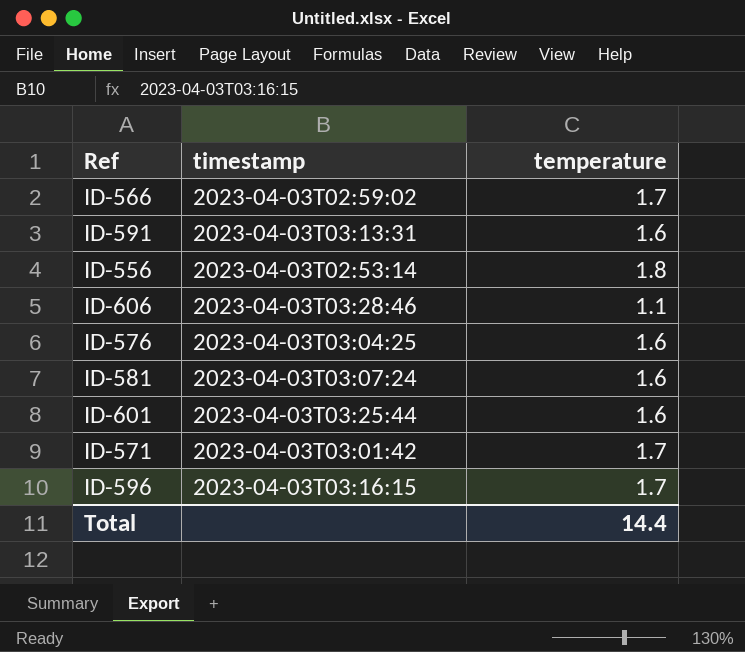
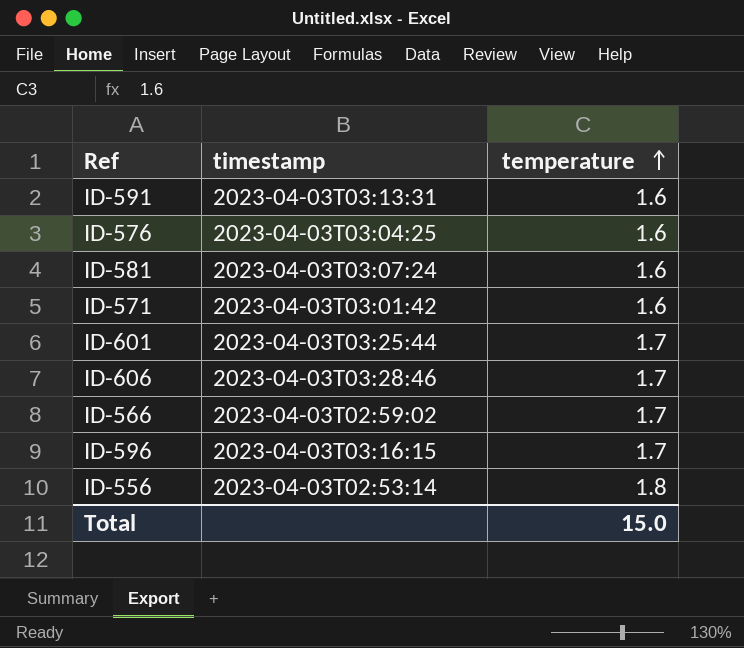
row order: none -> temperature ascending
ID-571 | temperature: 1.7 -> 1.6
ID-601 | temperature: 1.6 -> 1.7
ID-606 | temperature: 1.1 -> 1.7
Total | temperature: 14.4 -> 15.0

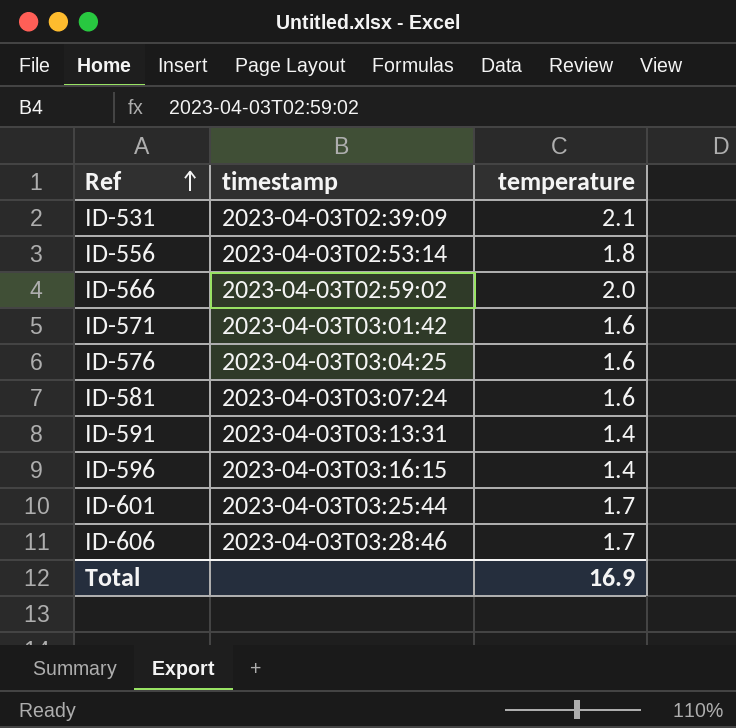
row order: temperature ascending -> Ref ascending
row ID-531: none -> 2023-04-03T02:39:09 | 2.1
ID-566 | temperature: 1.7 -> 2.0
ID-591 | temperature: 1.6 -> 1.4
ID-596 | temperature: 1.7 -> 1.4
Total | temperature: 15.0 -> 16.9

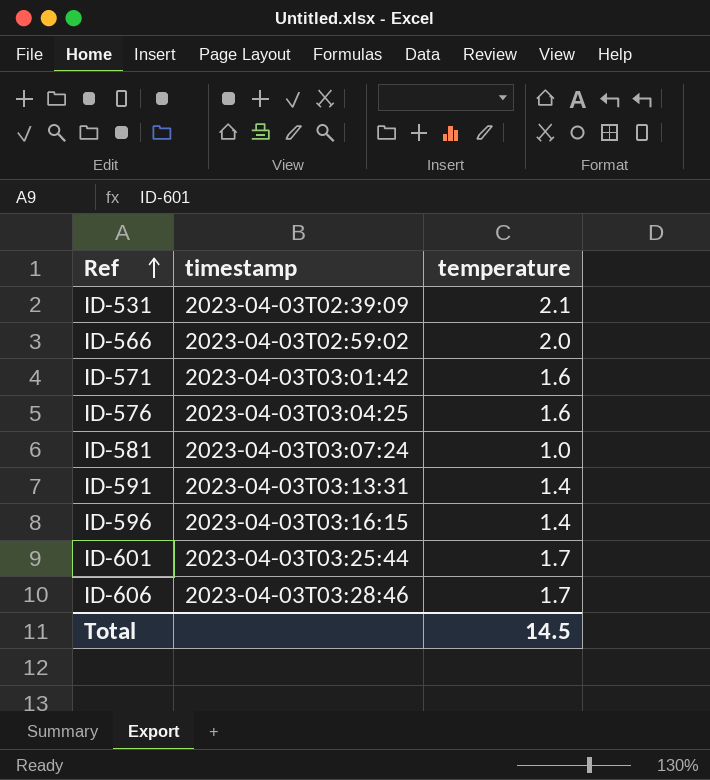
row ID-556: 2023-04-03T02:53:14 | 1.8 -> none
ID-581 | temperature: 1.6 -> 1.0
Total | temperature: 16.9 -> 14.5

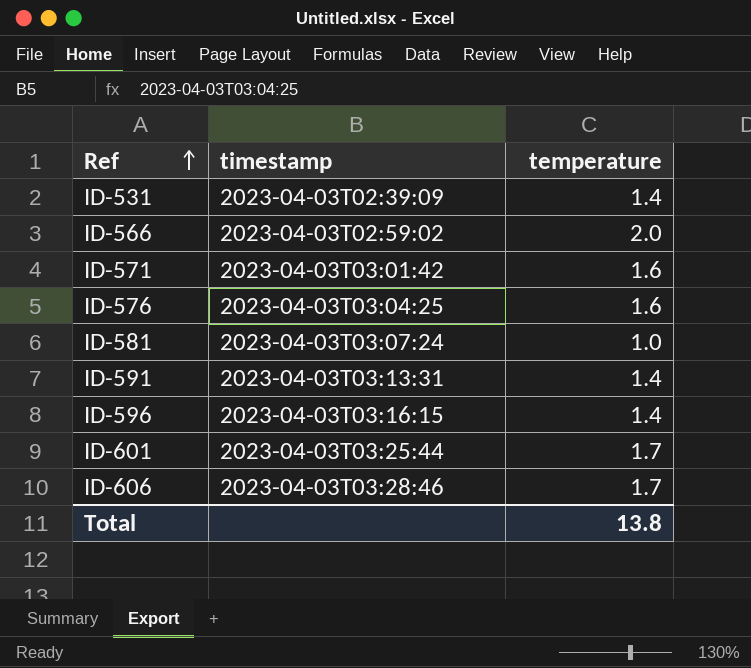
ID-531 | temperature: 2.1 -> 1.4
Total | temperature: 14.5 -> 13.8

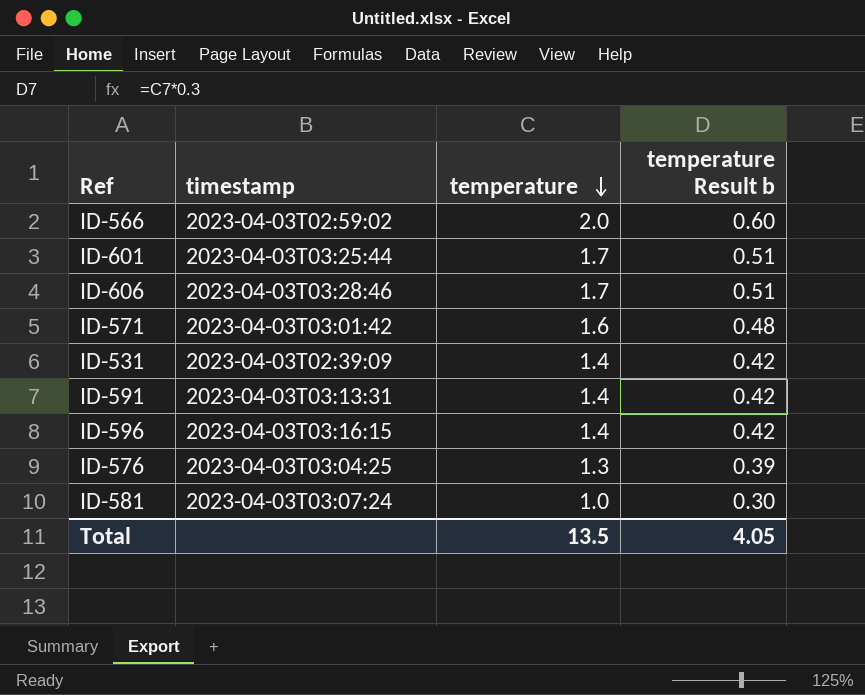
row order: Ref ascending -> temperature descending
column temperature Result b | formula: none -> [temperature] * 0.3
ID-576 | temperature: 1.6 -> 1.3
Total | temperature: 13.8 -> 13.5

